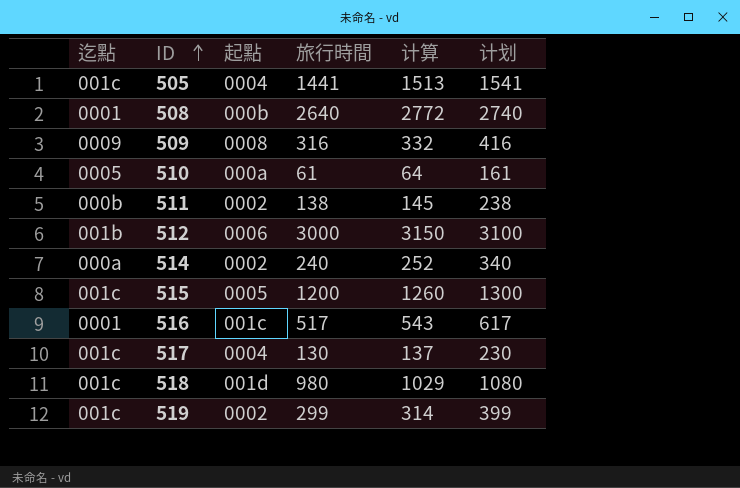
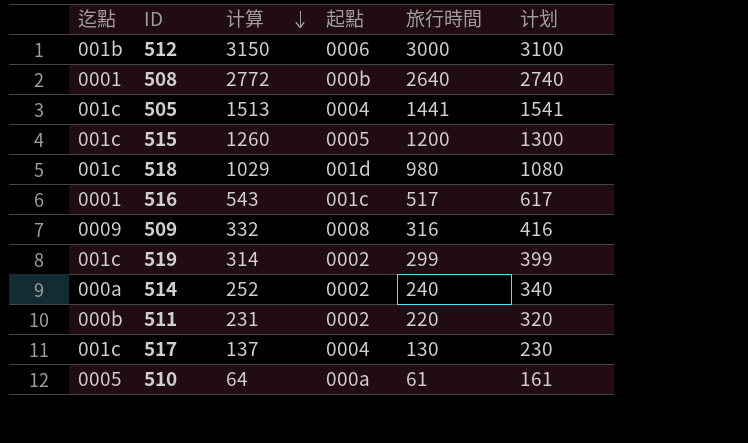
row order: ID ascending -> 计算 descending
column 计算 | position: 5 -> 3
511 | 计算: 145 -> 231
511 | 旅行時間: 138 -> 220
511 | 计划: 238 -> 320

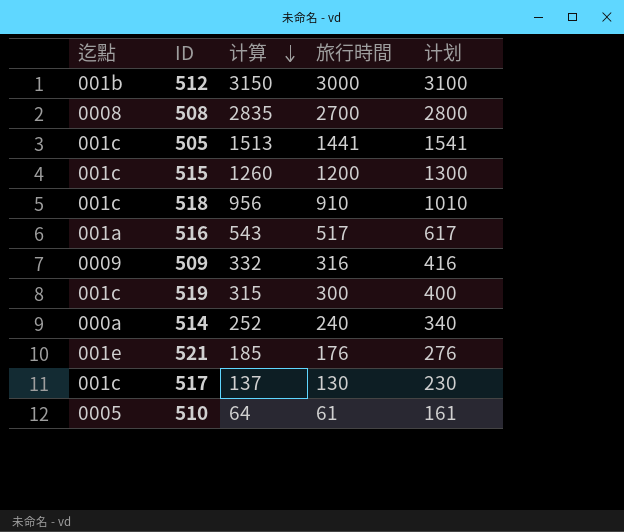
column 起點 | position: 4 -> none
row 511: 000b | 231 | 0002 | 220 | 320 -> none
508 | 迄點: 0001 -> 0008
508 | 计算: 2772 -> 2835
508 | 旅行時間: 2640 -> 2700
508 | 计划: 2740 -> 2800
518 | 计算: 1029 -> 956
518 | 旅行時間: 980 -> 910
518 | 计划: 1080 -> 1010
516 | 迄點: 0001 -> 001a
519 | 计算: 314 -> 315
519 | 旅行時間: 299 -> 300
519 | 计划: 399 -> 400
row 521: none -> 001e | 185 | 176 | 276

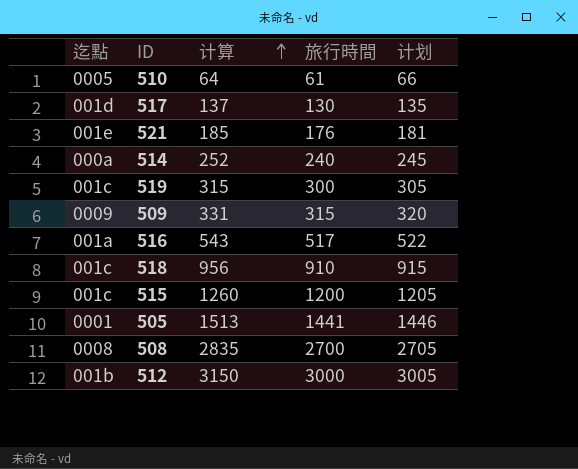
row order: 计算 descending -> 计算 ascending
column 计划 | formula: [旅行時間] + 100 -> [旅行時間] + 5
517 | 迄點: 001c -> 001d
509 | 计算: 332 -> 331
509 | 旅行時間: 316 -> 315
505 | 迄點: 001c -> 0001

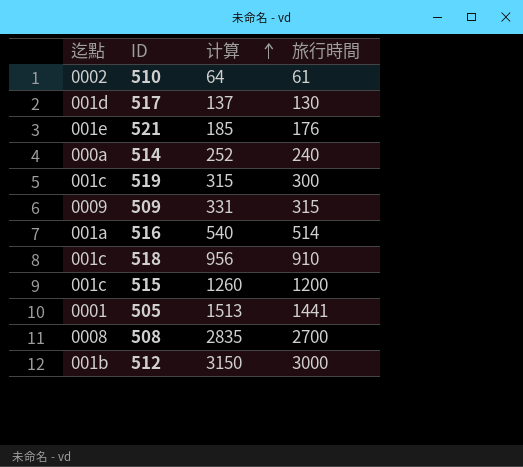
column 计划 | formula: [旅行時間] + 5 -> none
510 | 迄點: 0005 -> 0002
516 | 计算: 543 -> 540
516 | 旅行時間: 517 -> 514

